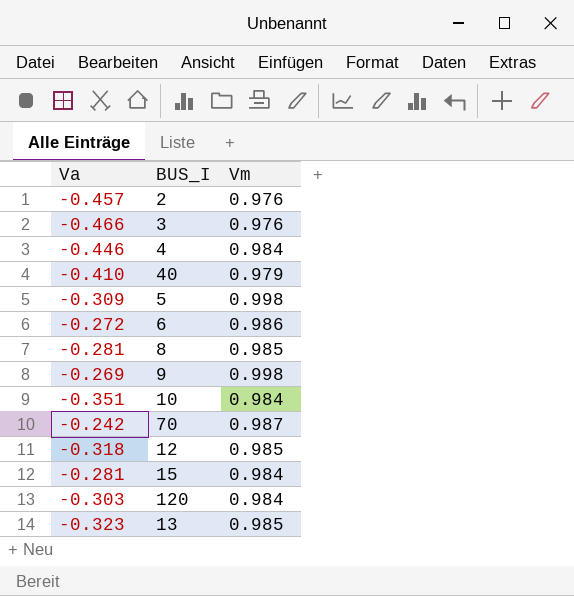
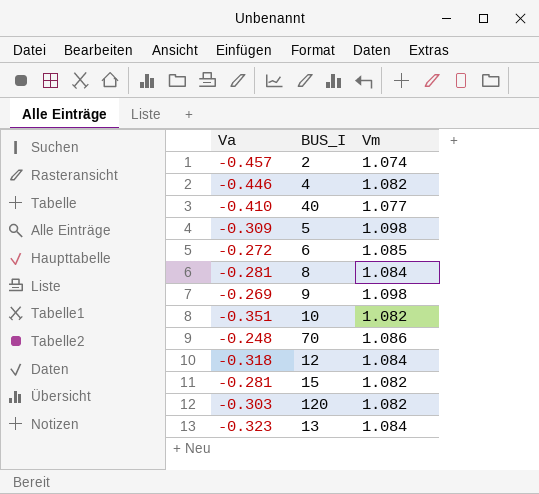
row 3: -0.466 | 0.976 -> none
2 | Vm: 0.976 -> 1.074
4 | Vm: 0.984 -> 1.082
40 | Vm: 0.979 -> 1.077
5 | Vm: 0.998 -> 1.098
6 | Vm: 0.986 -> 1.085
8 | Vm: 0.985 -> 1.084
9 | Vm: 0.998 -> 1.098
10 | Vm: 0.984 -> 1.082
70 | Va: -0.242 -> -0.248
70 | Vm: 0.987 -> 1.086
12 | Vm: 0.985 -> 1.084
15 | Vm: 0.984 -> 1.082
120 | Vm: 0.984 -> 1.082
13 | Vm: 0.985 -> 1.084

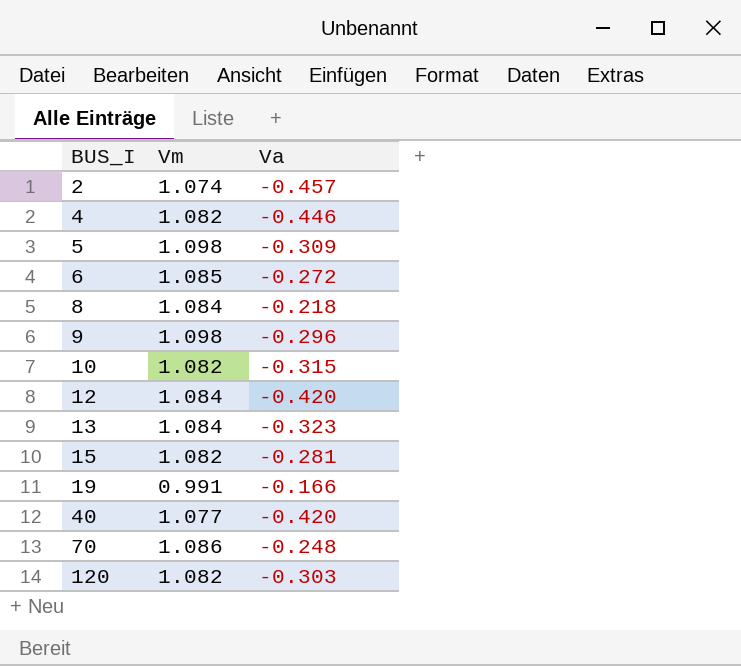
row order: none -> BUS_I ascending
column Va | position: 1 -> 3
8 | Va: -0.281 -> -0.218
9 | Va: -0.269 -> -0.296
10 | Va: -0.351 -> -0.315
12 | Va: -0.318 -> -0.420
row 19: none -> 0.991 | -0.166
40 | Va: -0.410 -> -0.420

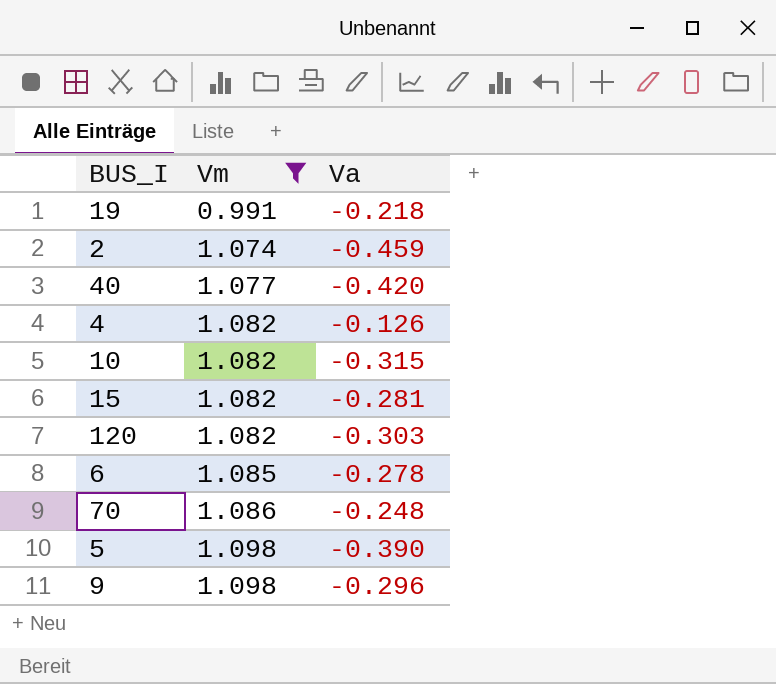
filter: none -> Vm != 1.084
row order: BUS_I ascending -> Vm ascending
19 | Va: -0.166 -> -0.218
2 | Va: -0.457 -> -0.459
4 | Va: -0.446 -> -0.126
6 | Va: -0.272 -> -0.278
5 | Va: -0.309 -> -0.390

